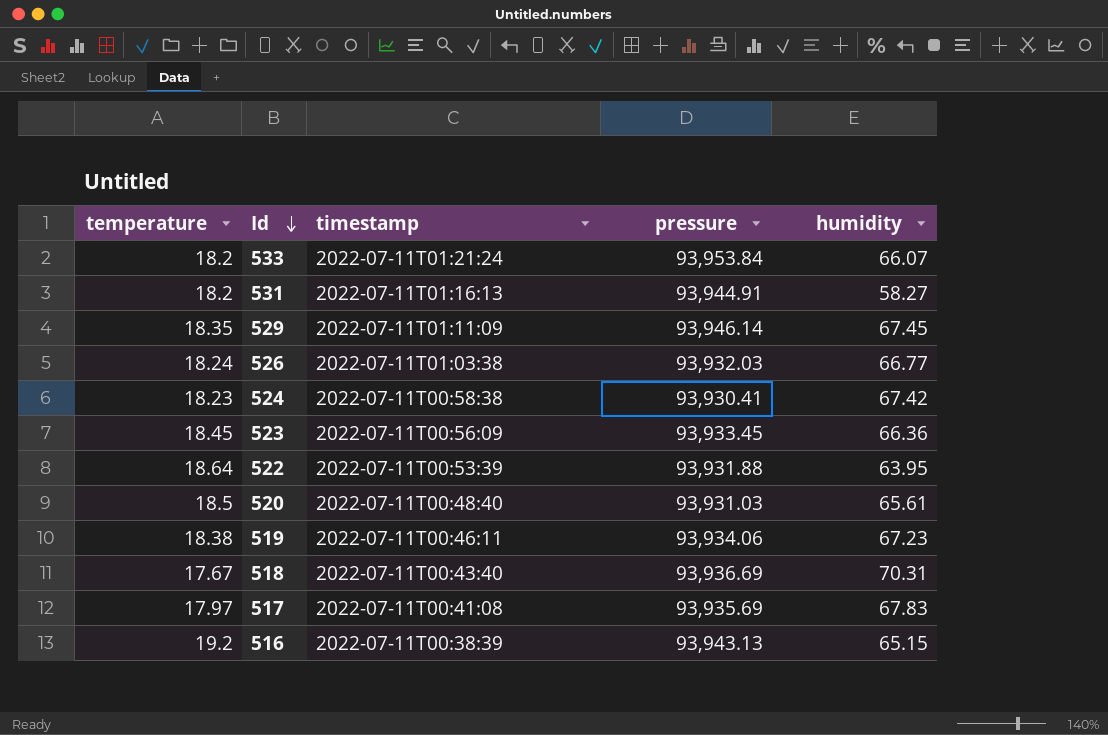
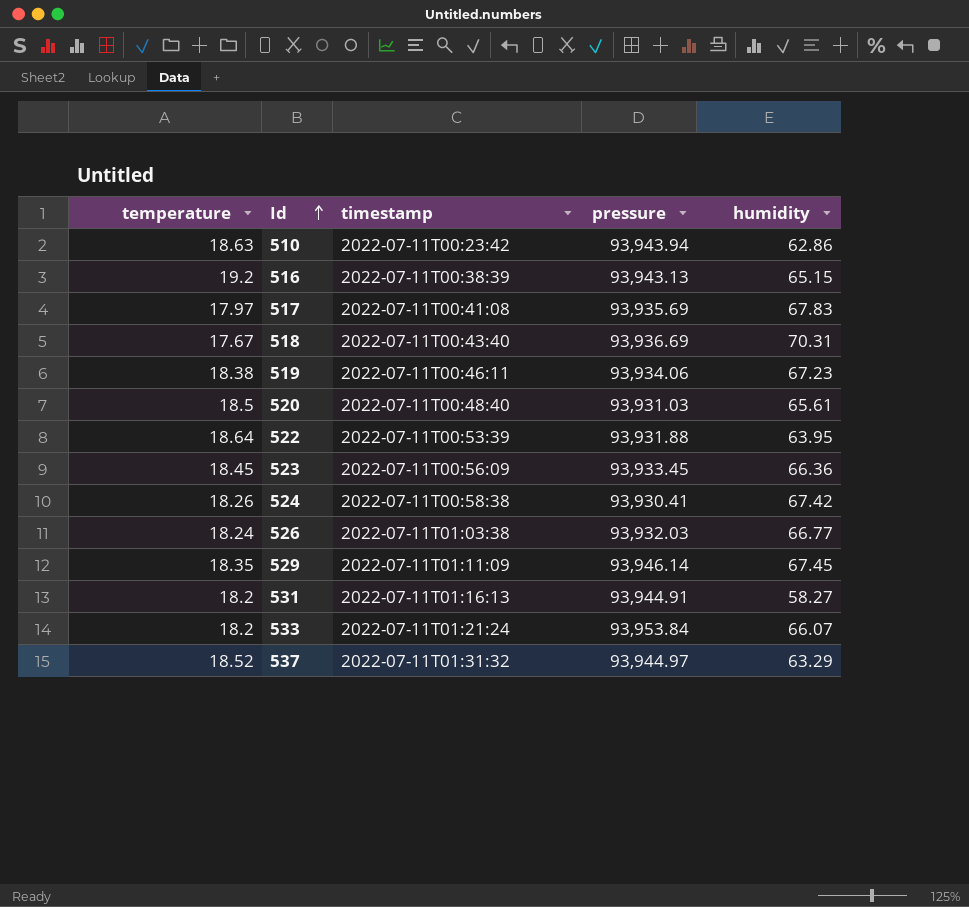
row order: Id descending -> Id ascending
row 510: none -> 18.63 | 2022-07-11T00:23:42 | 93,943.94 | 62.86
524 | temperature: 18.23 -> 18.26
row 537: none -> 18.52 | 2022-07-11T01:31:32 | 93,944.97 | 63.29

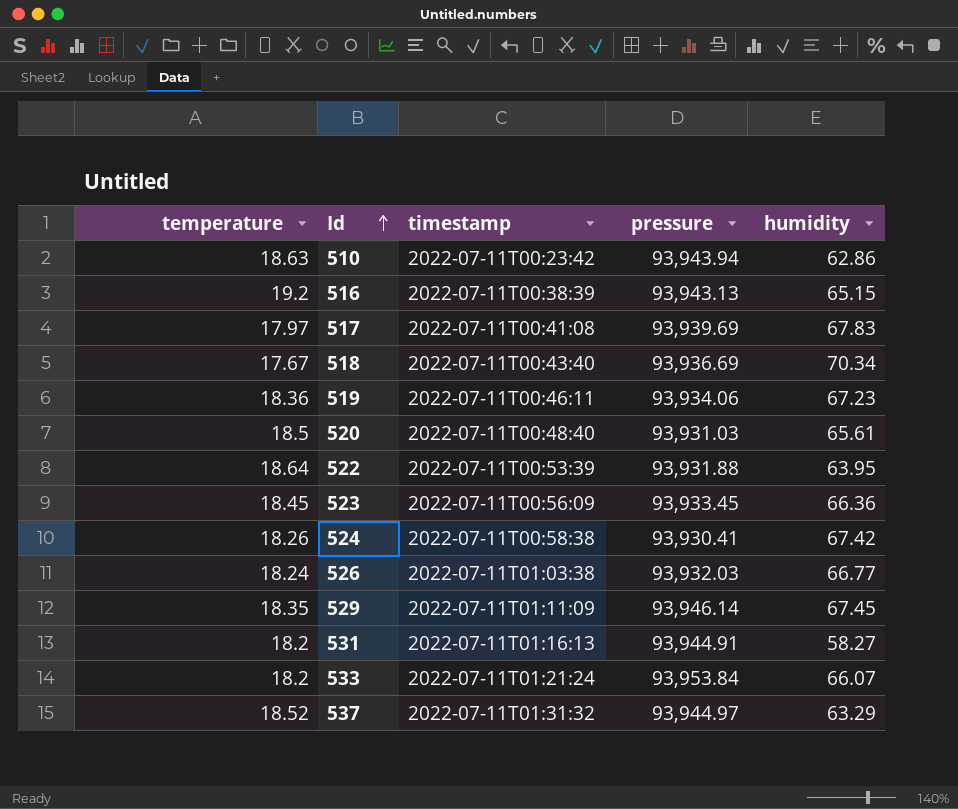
517 | pressure: 93,935.69 -> 93,939.69
518 | humidity: 70.31 -> 70.34
519 | temperature: 18.38 -> 18.36

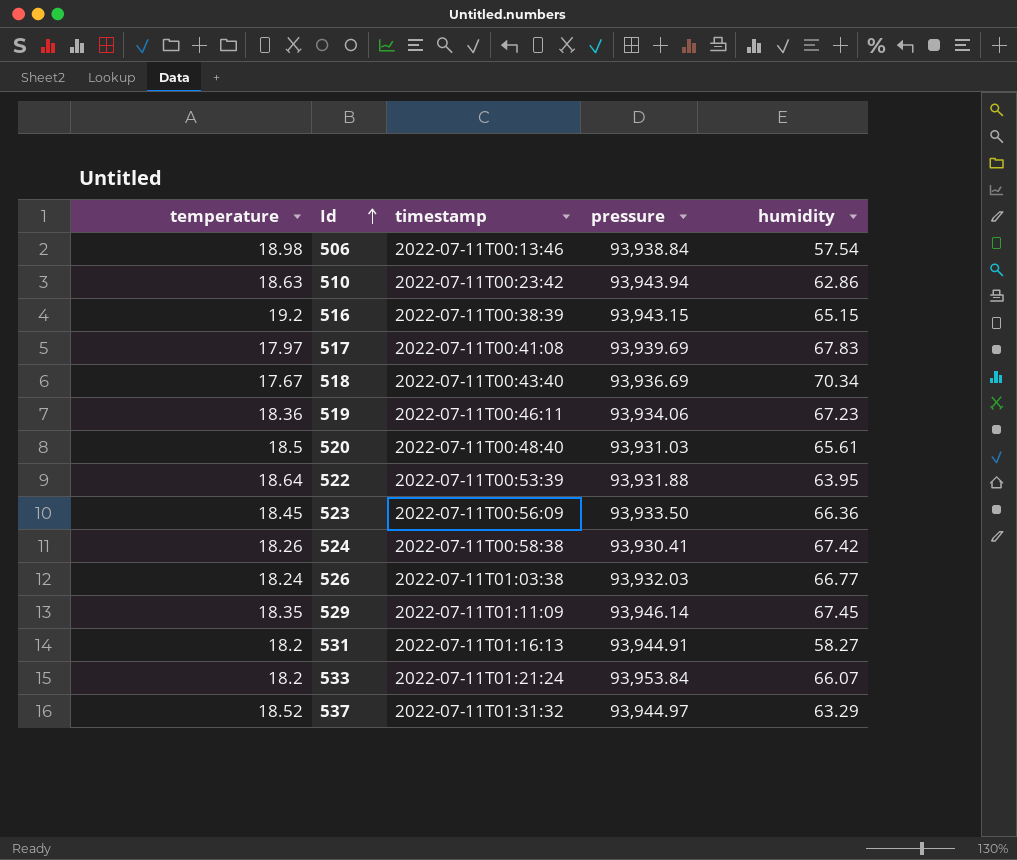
row 506: none -> 18.98 | 2022-07-11T00:13:46 | 93,938.84 | 57.54
516 | pressure: 93,943.13 -> 93,943.15
523 | pressure: 93,933.45 -> 93,933.50

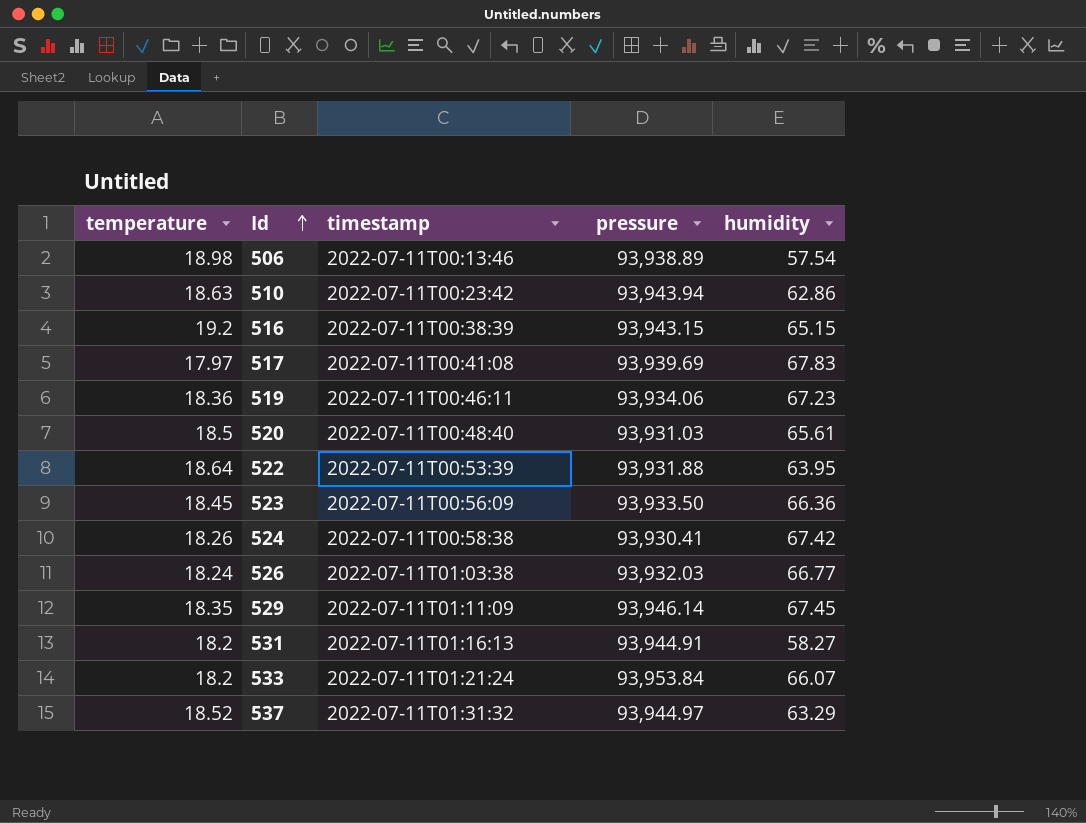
row 518: 17.67 | 2022-07-11T00:43:40 | 93,936.69 | 70.34 -> none
506 | pressure: 93,938.84 -> 93,938.89

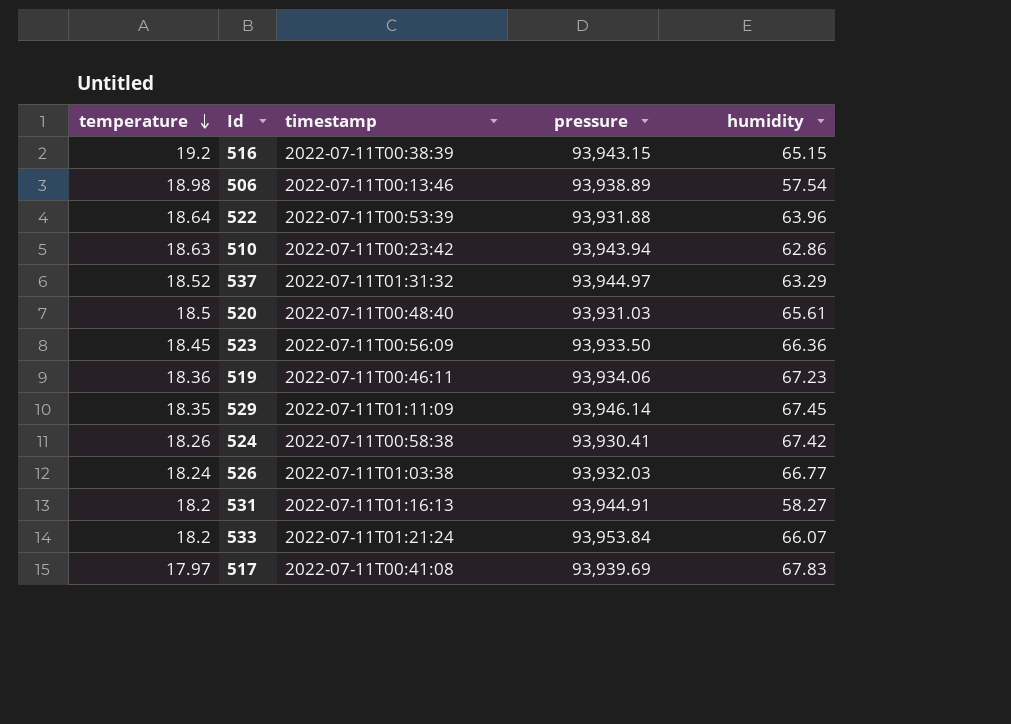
row order: Id ascending -> temperature descending
522 | humidity: 63.95 -> 63.96

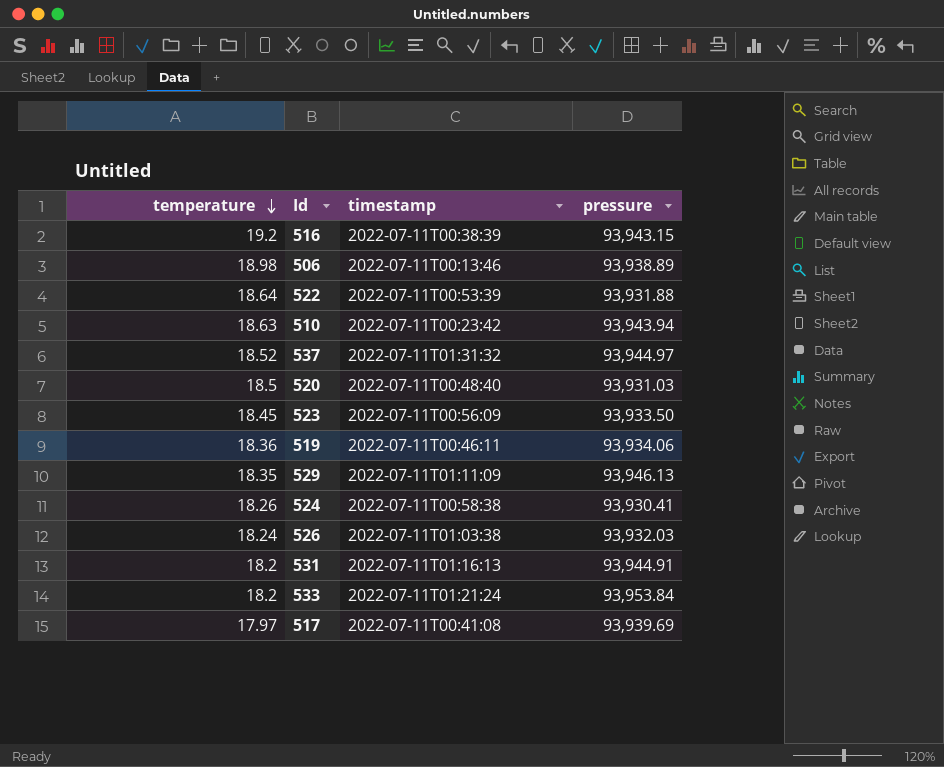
column humidity | position: 5 -> none
529 | pressure: 93,946.14 -> 93,946.13

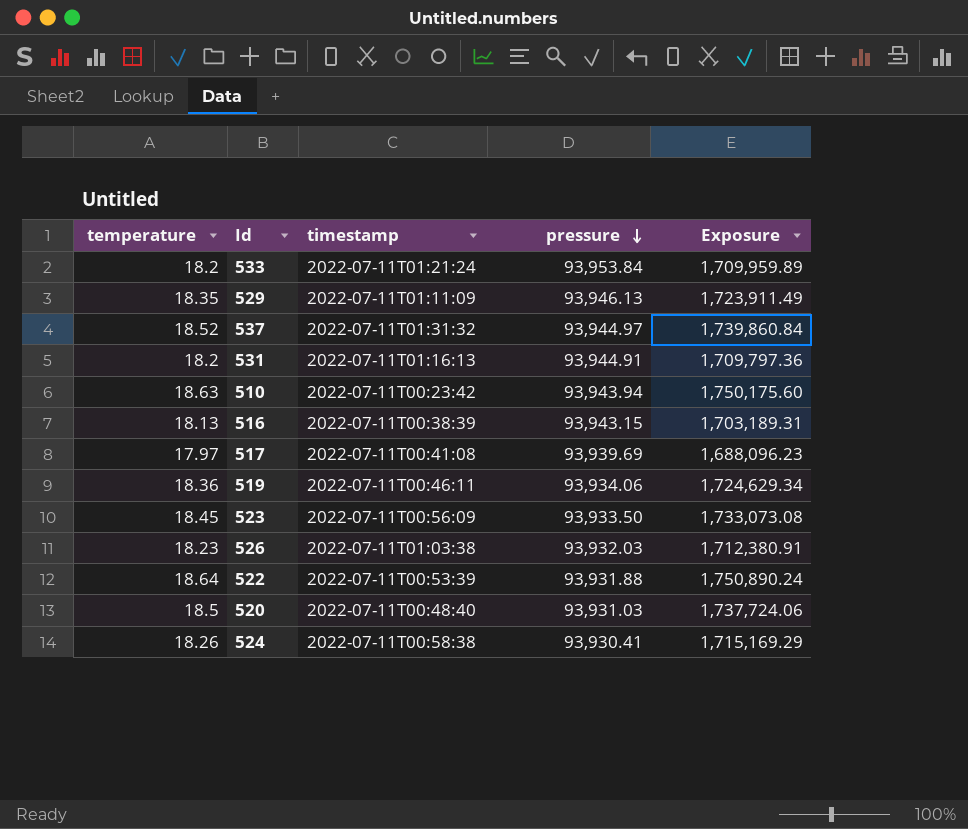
row order: temperature descending -> pressure descending
column Exposure | formula: none -> [temperature] * [pressure]
row 506: 18.98 | 2022-07-11T00:13:46 | 93,938.89 -> none
516 | temperature: 19.2 -> 18.13
526 | temperature: 18.24 -> 18.23

